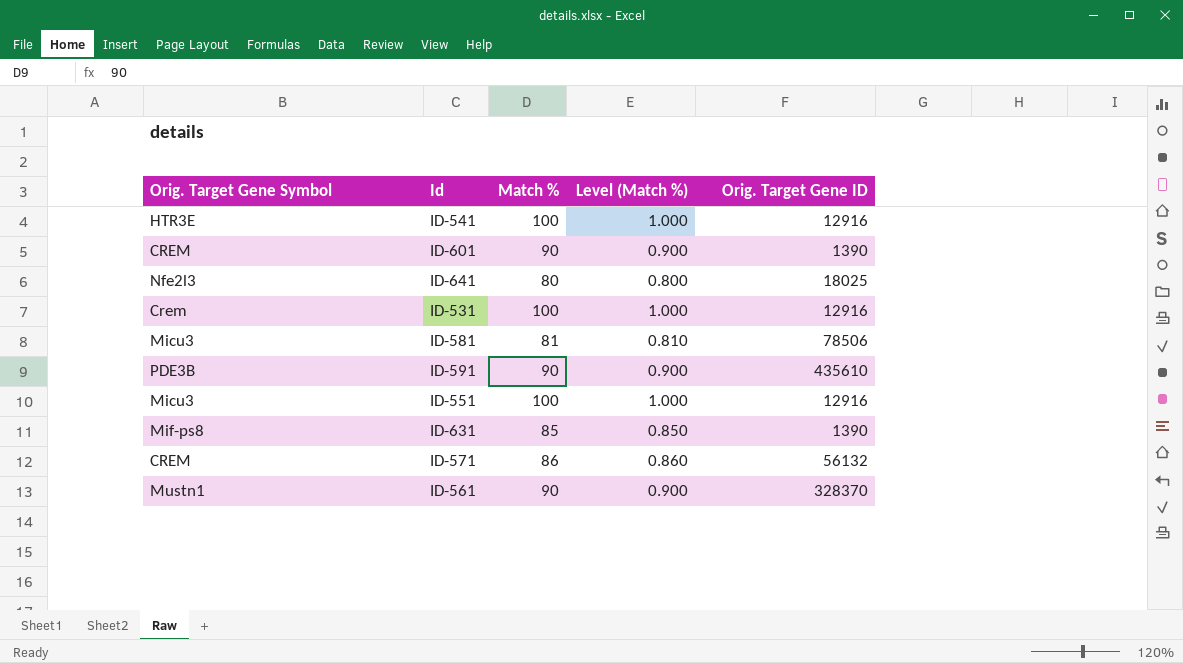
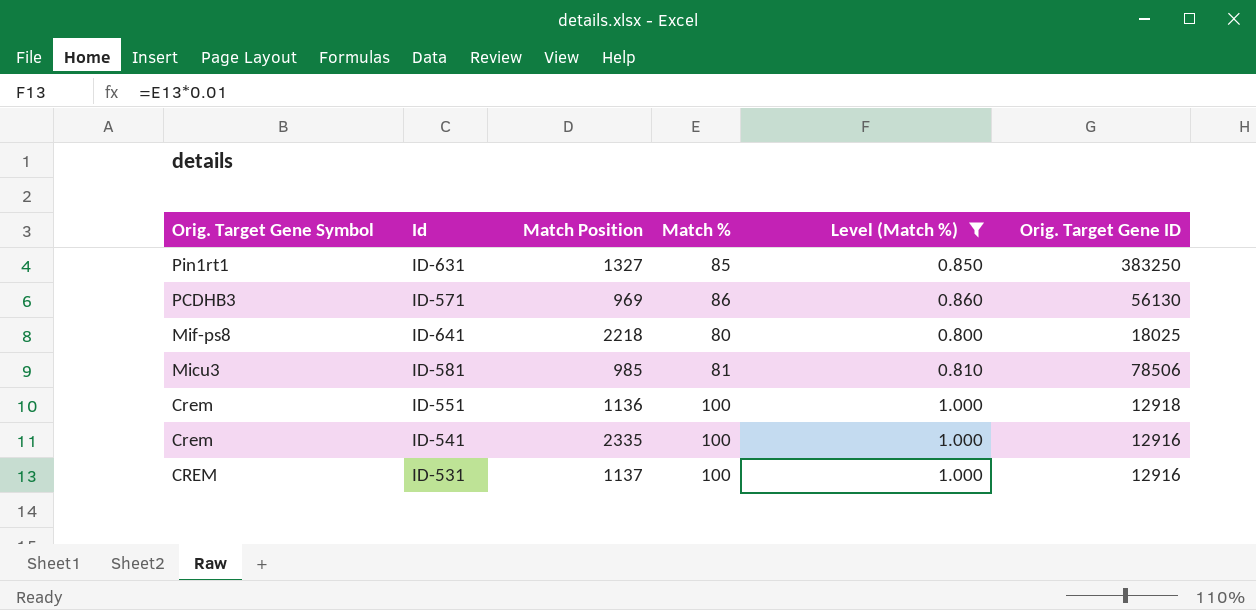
filter: none -> Level (Match %) != 0.900
row order: none -> Orig. Target Gene Symbol descending
column Match Position | position: none -> 3
ID-631 | Orig. Target Gene Symbol: Mif-ps8 -> Pin1rt1
ID-631 | Orig. Target Gene ID: 1390 -> 383250
ID-571 | Orig. Target Gene Symbol: CREM -> PCDHB3
ID-571 | Orig. Target Gene ID: 56132 -> 56130
ID-641 | Orig. Target Gene Symbol: Nfe2l3 -> Mif-ps8
ID-551 | Orig. Target Gene Symbol: Micu3 -> Crem
ID-551 | Orig. Target Gene ID: 12916 -> 12918
ID-541 | Orig. Target Gene Symbol: HTR3E -> Crem
ID-531 | Orig. Target Gene Symbol: Crem -> CREM

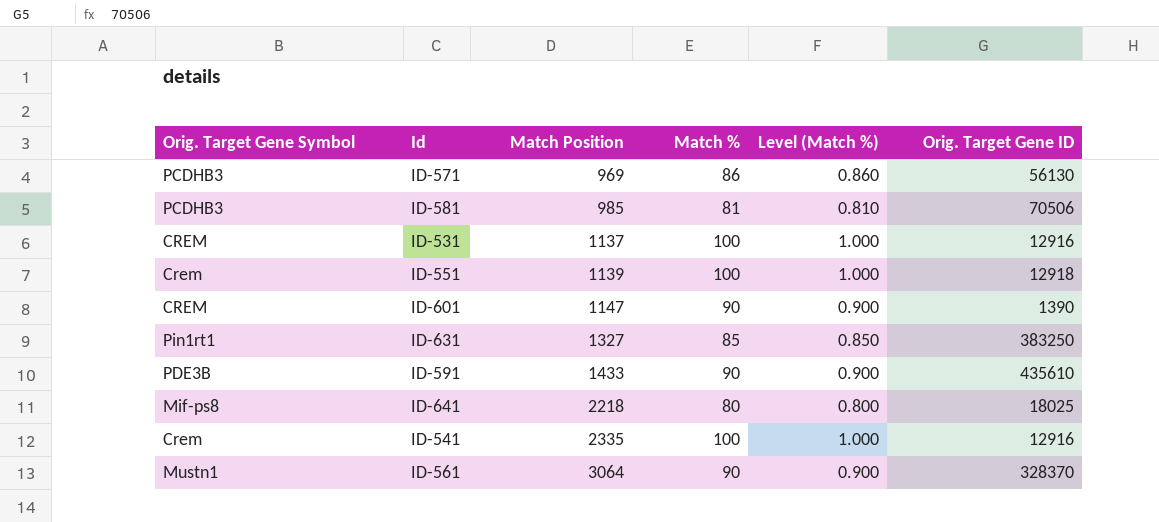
filter: Level (Match %) != 0.900 -> none
row order: Orig. Target Gene Symbol descending -> Match Position ascending
ID-581 | Orig. Target Gene Symbol: Micu3 -> PCDHB3
ID-581 | Orig. Target Gene ID: 78506 -> 70506
ID-551 | Match Position: 1136 -> 1139

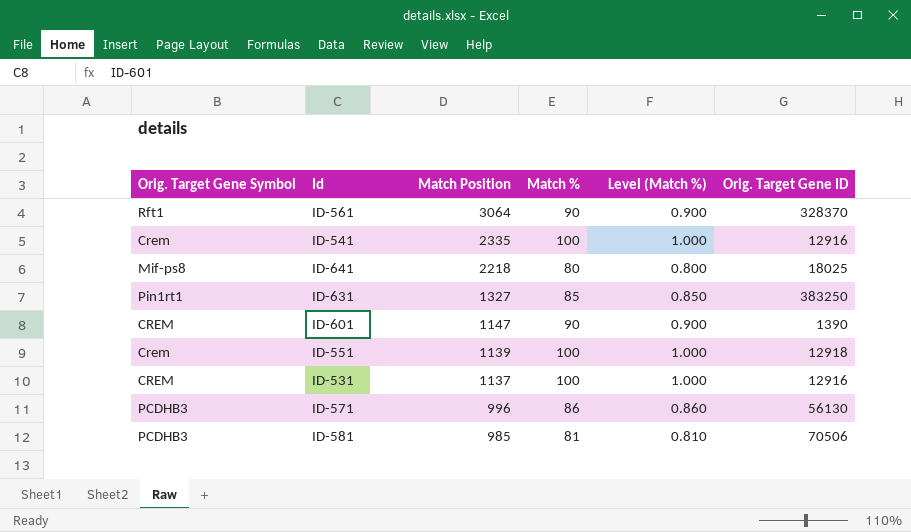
row order: Match Position ascending -> Match Position descending
row ID-591: PDE3B | 1433 | 90 | 0.900 | 435610 -> none
ID-561 | Orig. Target Gene Symbol: Mustn1 -> Rft1
ID-571 | Match Position: 969 -> 996

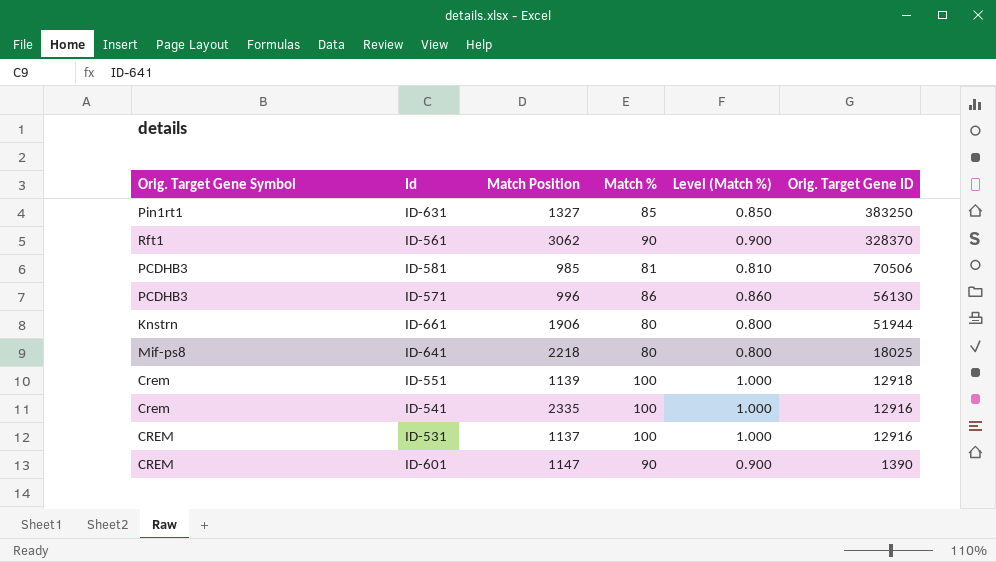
row order: Match Position descending -> Orig. Target Gene ID descending
ID-561 | Match Position: 3064 -> 3062
row ID-661: none -> Knstrn | 1906 | 80 | 0.800 | 51944

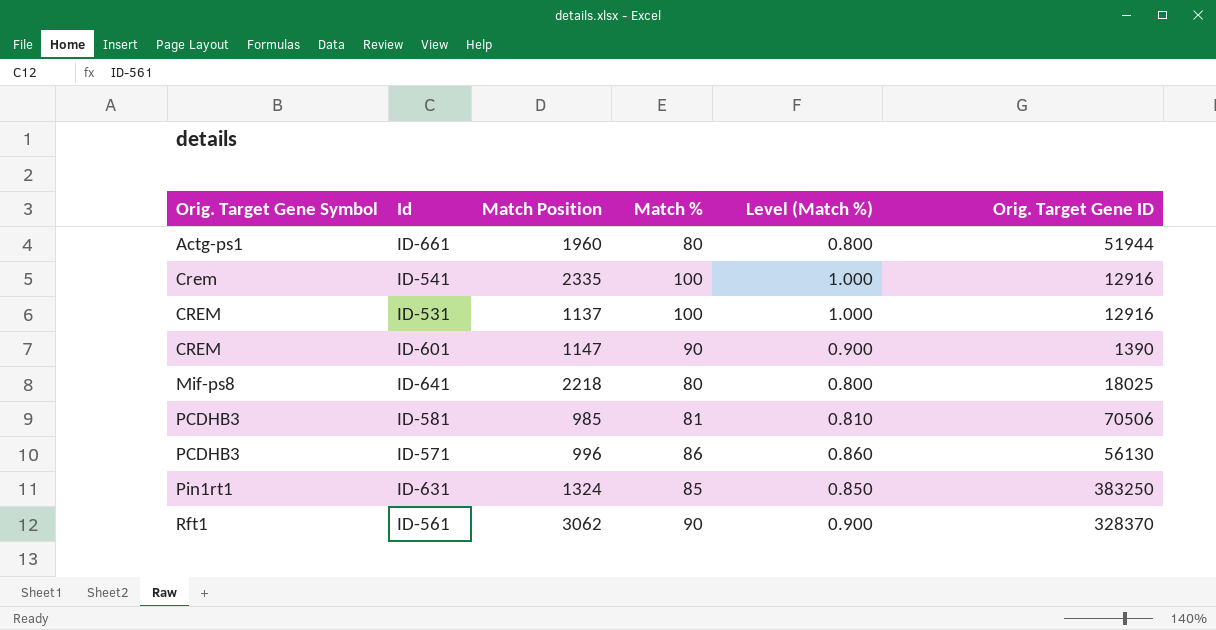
row order: Orig. Target Gene ID descending -> Orig. Target Gene Symbol ascending
row ID-551: Crem | 1139 | 100 | 1.000 | 12918 -> none
ID-661 | Orig. Target Gene Symbol: Knstrn -> Actg-ps1
ID-661 | Match Position: 1906 -> 1960
ID-631 | Match Position: 1327 -> 1324

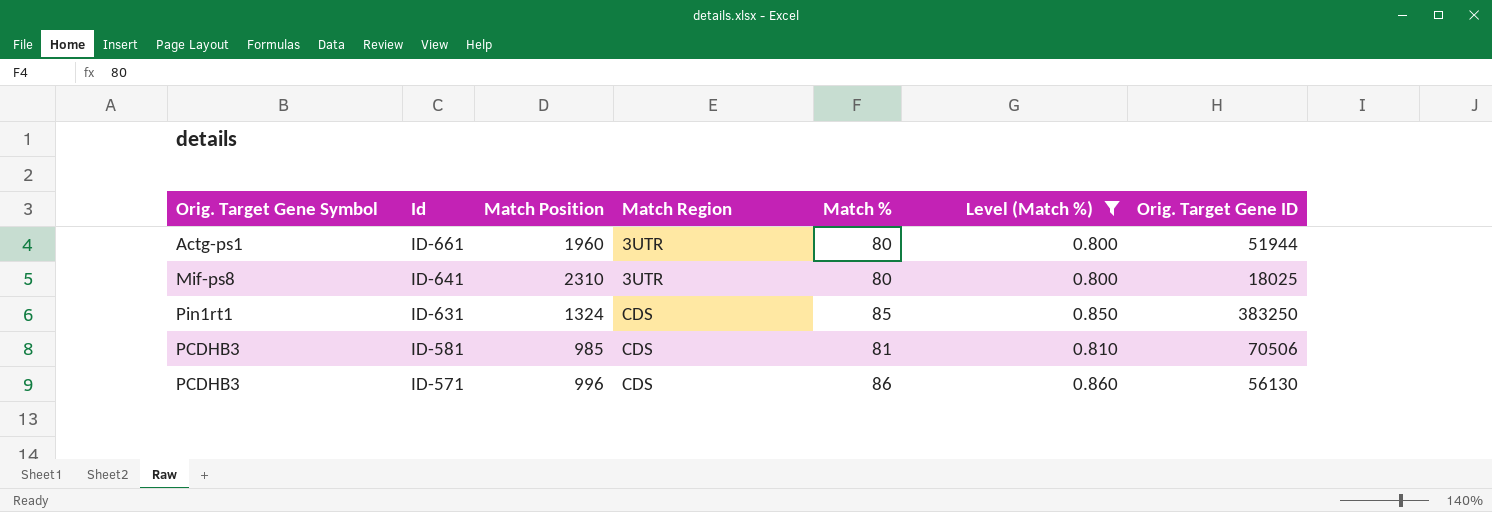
filter: none -> Level (Match %) <= 0.860
row order: Orig. Target Gene Symbol ascending -> Id descending
column Match Region | position: none -> 4
ID-641 | Match Position: 2218 -> 2310

